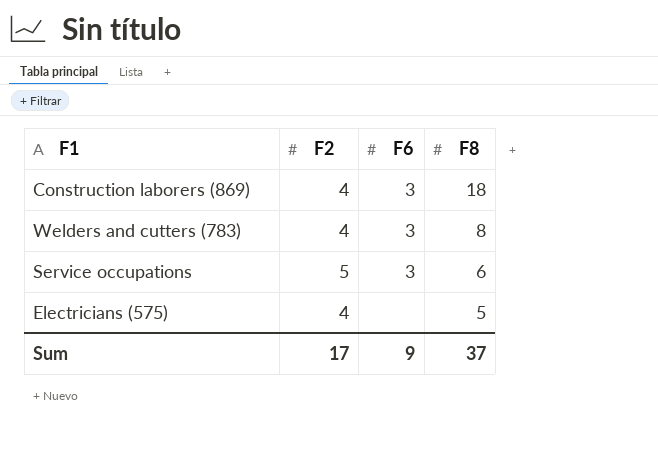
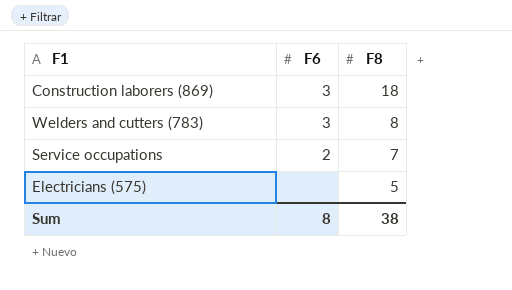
column F2 | position: 2 -> none
Service occupations | F6: 3 -> 2
Service occupations | F8: 6 -> 7
Sum | F6: 9 -> 8
Sum | F8: 37 -> 38

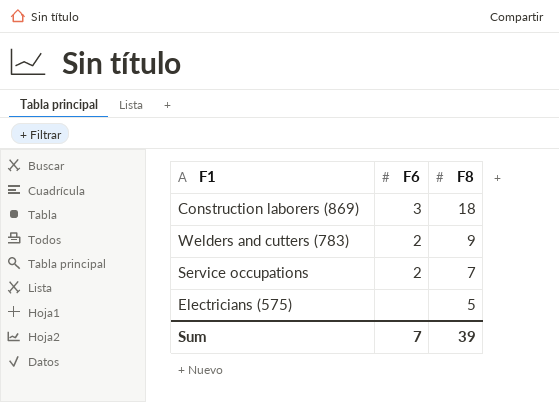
Welders and cutters (783) | F6: 3 -> 2
Welders and cutters (783) | F8: 8 -> 9
Sum | F6: 8 -> 7
Sum | F8: 38 -> 39

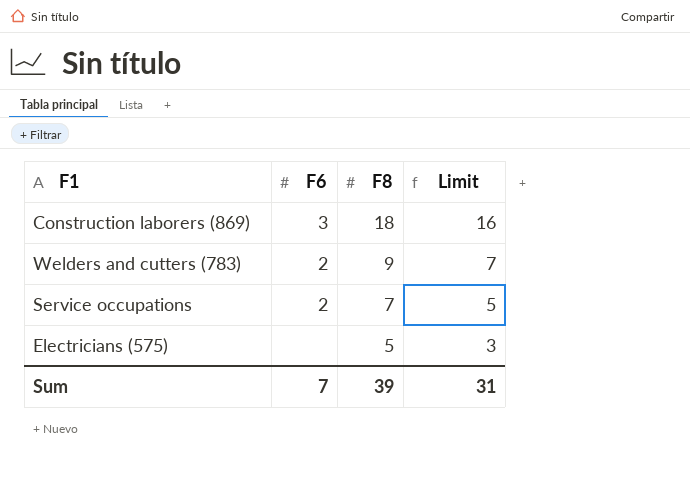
column Limit | formula: none -> [F8] - 2

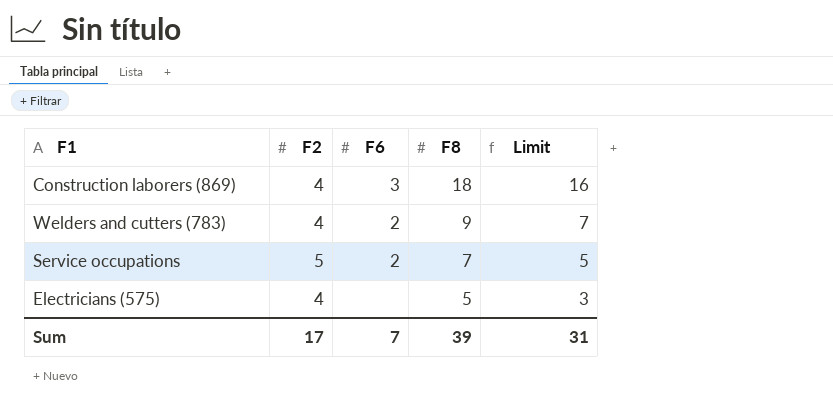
column F2 | position: none -> 2

